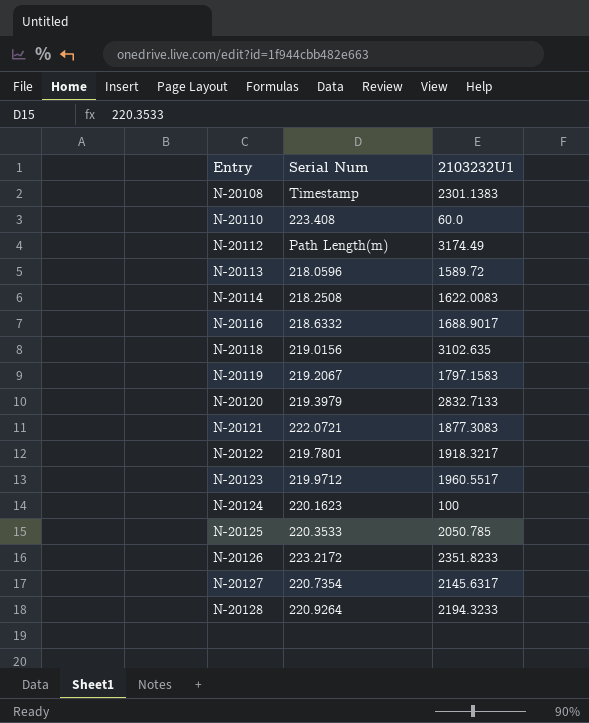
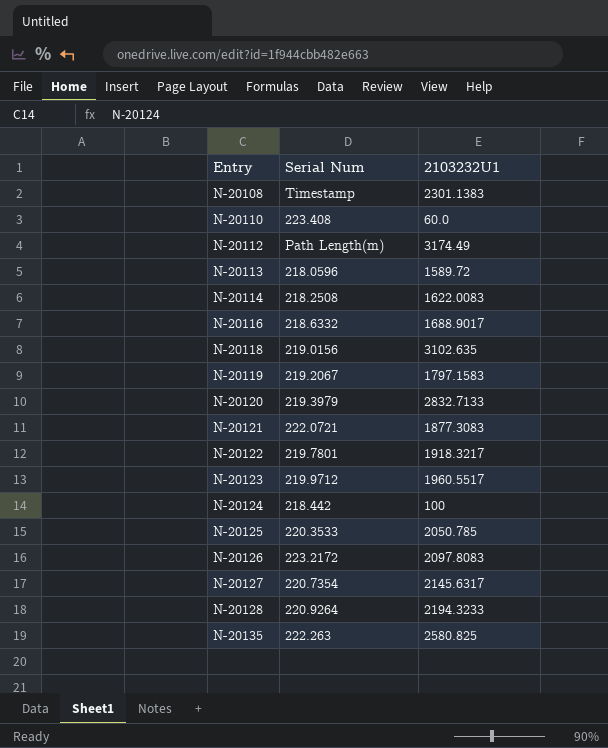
N-20124 | Serial Num: 220.1623 -> 218.442
N-20126 | 2103232U1: 2351.8233 -> 2097.8083
row N-20135: none -> 222.263 | 2580.825

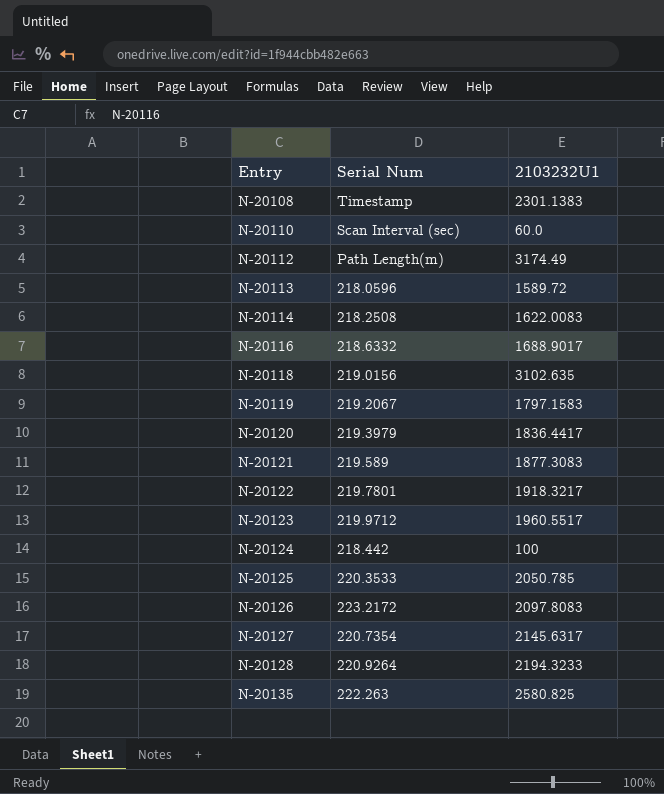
N-20110 | Serial Num: 223.408 -> Scan Interval (sec)
N-20120 | 2103232U1: 2832.7133 -> 1836.4417
N-20121 | Serial Num: 222.0721 -> 219.589

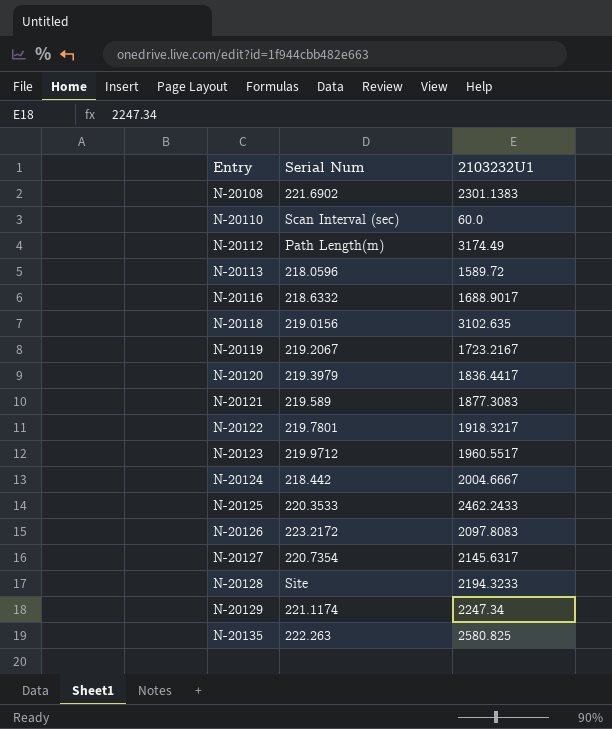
row N-20114: 218.2508 | 1622.0083 -> none
N-20108 | Serial Num: Timestamp -> 221.6902
N-20119 | 2103232U1: 1797.1583 -> 1723.2167
N-20124 | 2103232U1: 100 -> 2004.6667
N-20125 | 2103232U1: 2050.785 -> 2462.2433
N-20128 | Serial Num: 220.9264 -> Site
row N-20129: none -> 221.1174 | 2247.34

